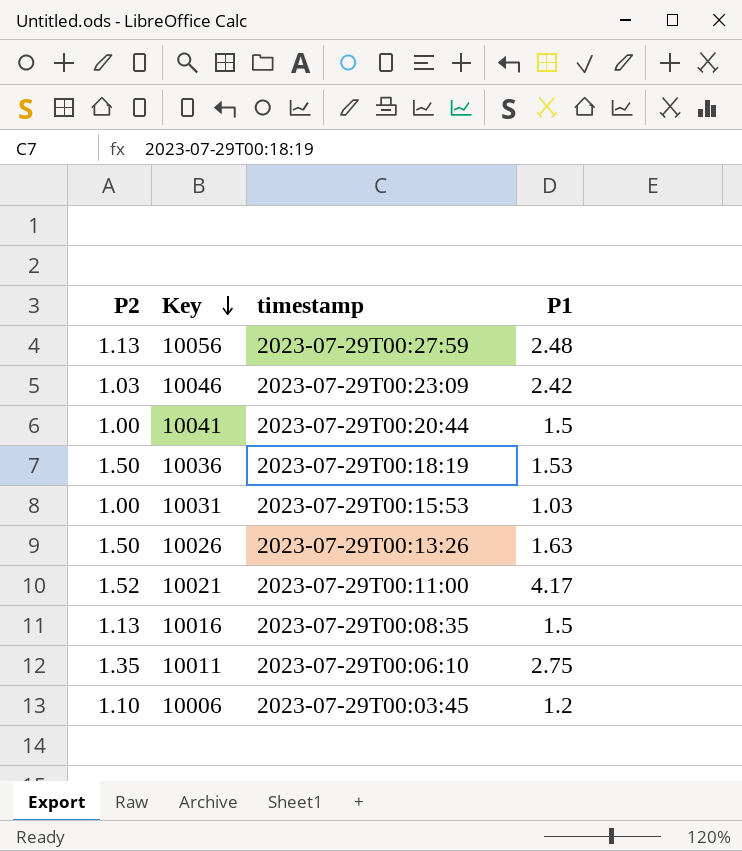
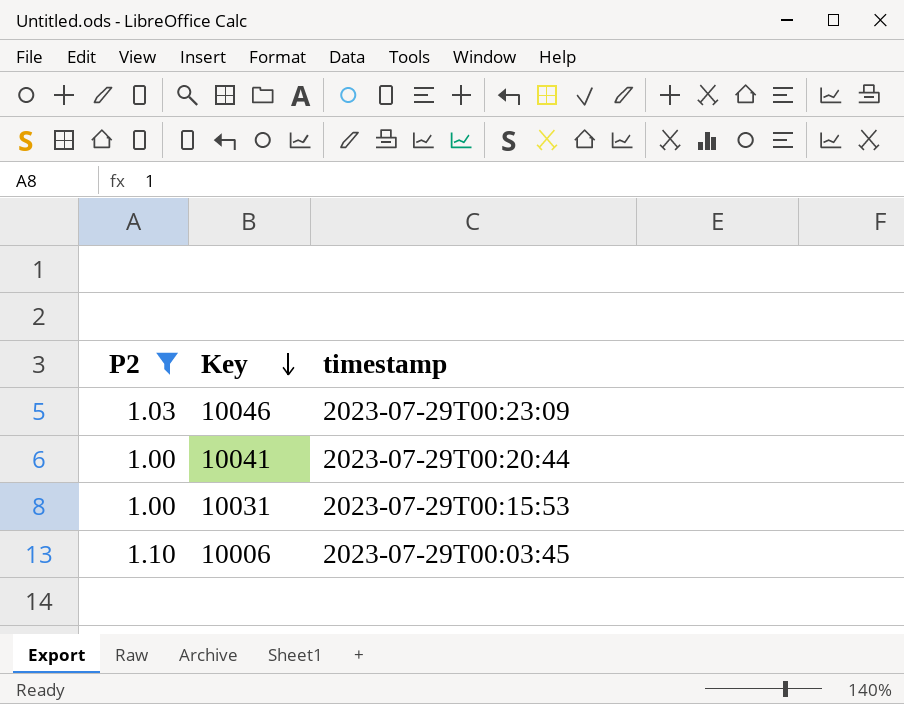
filter: none -> P2 <= 1.10
column P1 | position: 4 -> none

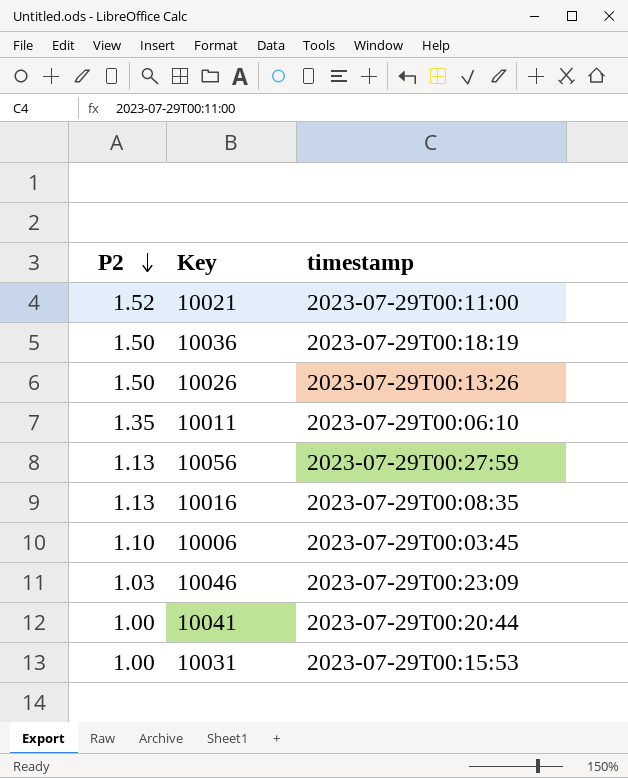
filter: P2 <= 1.10 -> none
row order: Key descending -> P2 descending

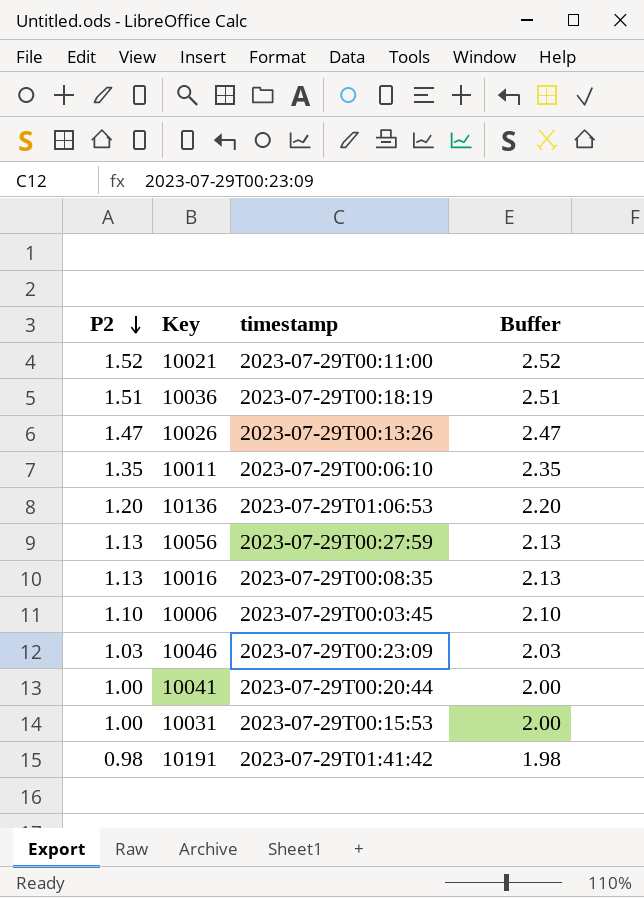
column Buffer | formula: none -> [P2] + 1
10036 | P2: 1.50 -> 1.51
10026 | P2: 1.50 -> 1.47
row 10136: none -> 1.20 | 2023-07-29T01:06:53 | 2.20
row 10191: none -> 0.98 | 2023-07-29T01:41:42 | 1.98

